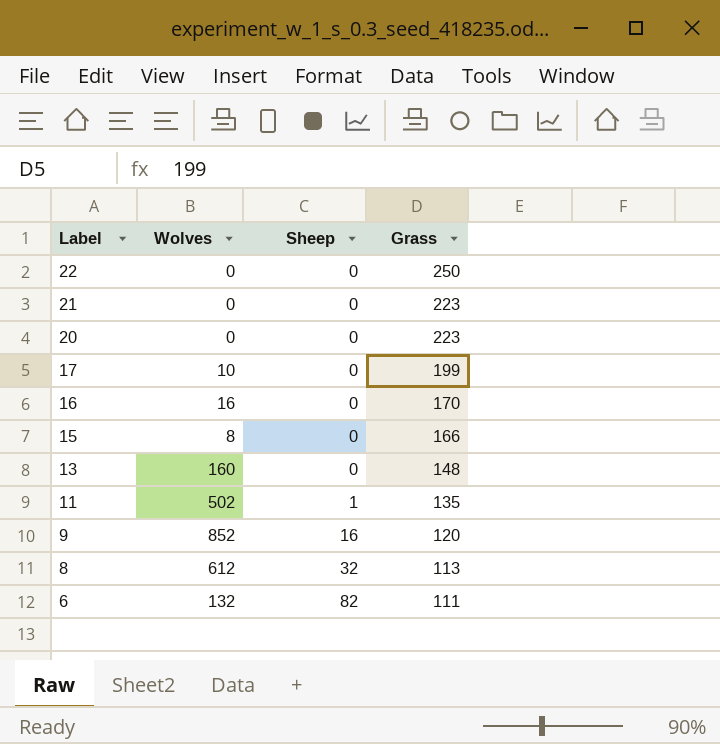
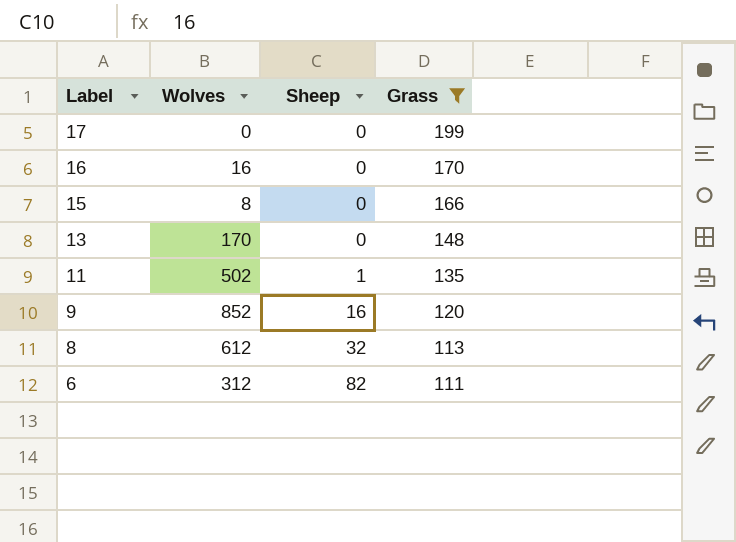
filter: none -> Grass <= 199
17 | Wolves: 10 -> 0
13 | Wolves: 160 -> 170
6 | Wolves: 132 -> 312

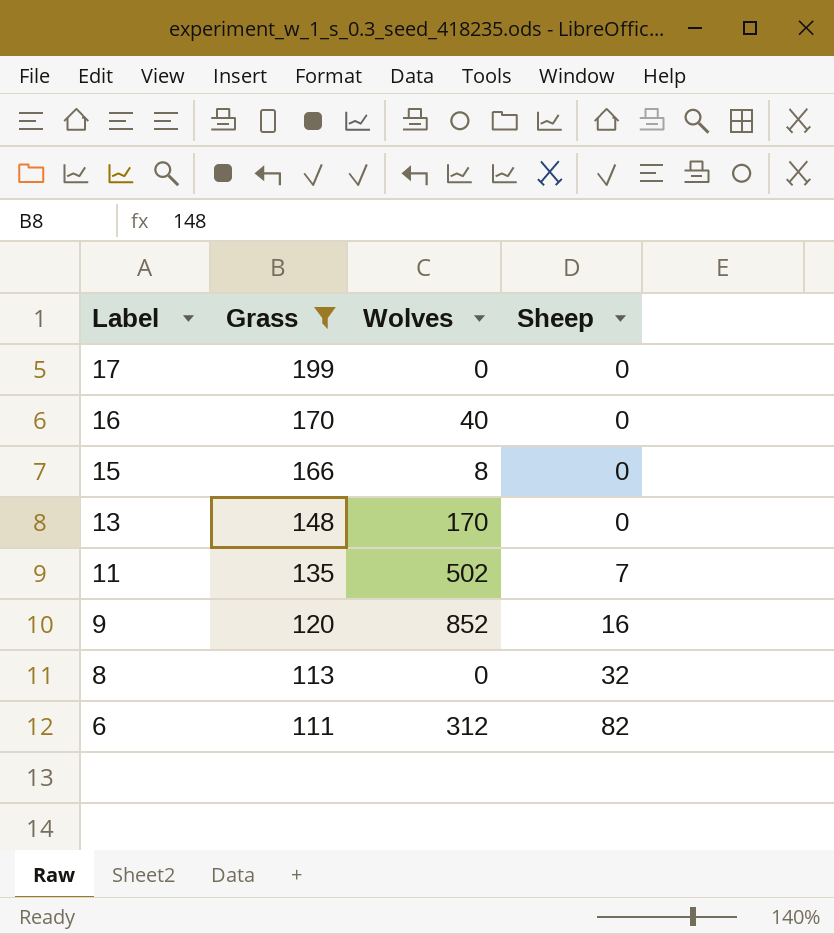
column Grass | position: 4 -> 2
16 | Wolves: 16 -> 40
11 | Sheep: 1 -> 7
8 | Wolves: 612 -> 0

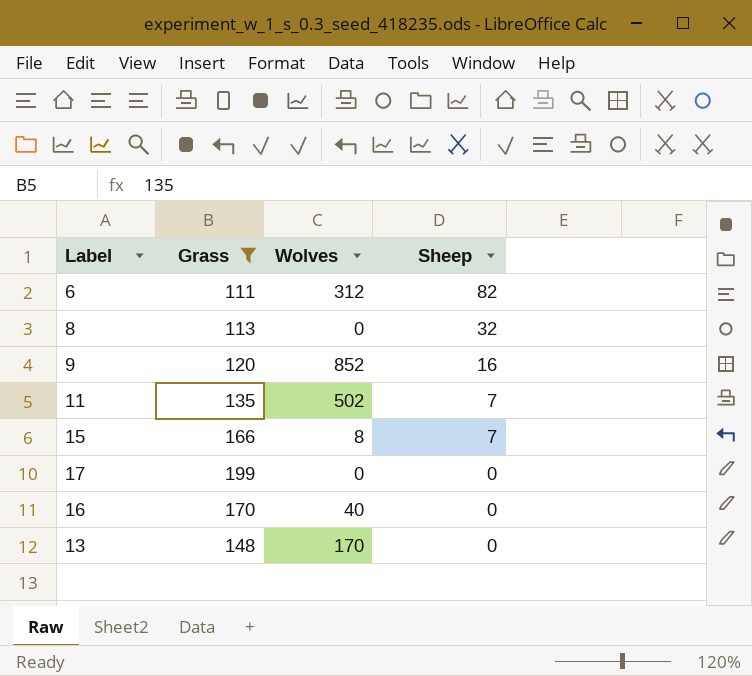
row order: Label descending -> Sheep descending
15 | Sheep: 0 -> 7

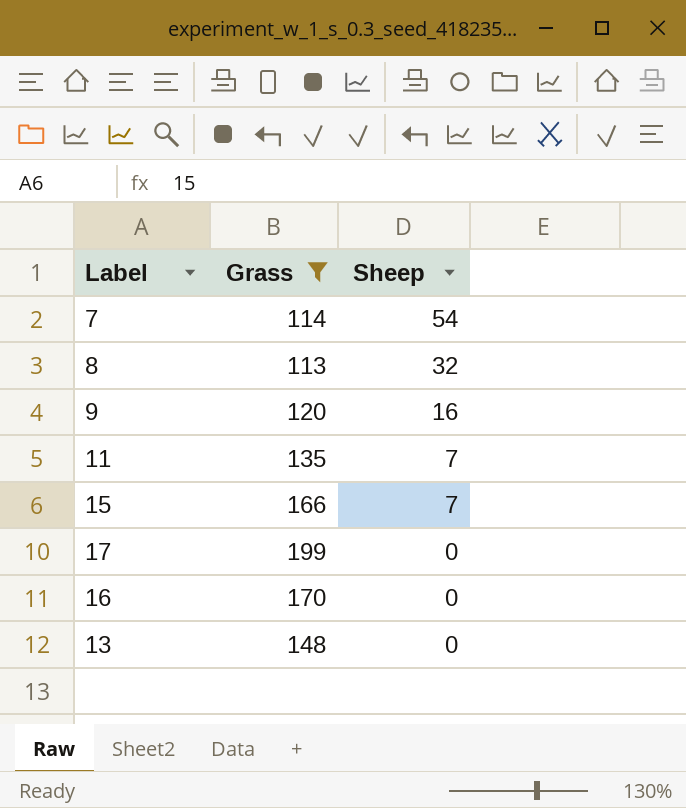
column Wolves | position: 3 -> none
row 6: 111 | 312 | 82 -> none
row 7: none -> 114 | 54

